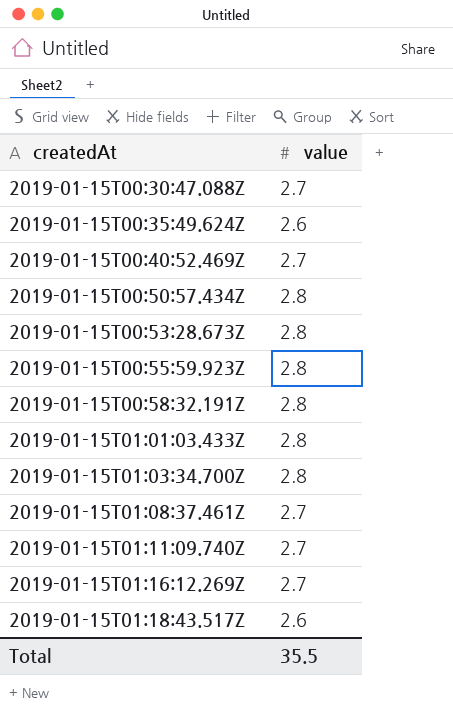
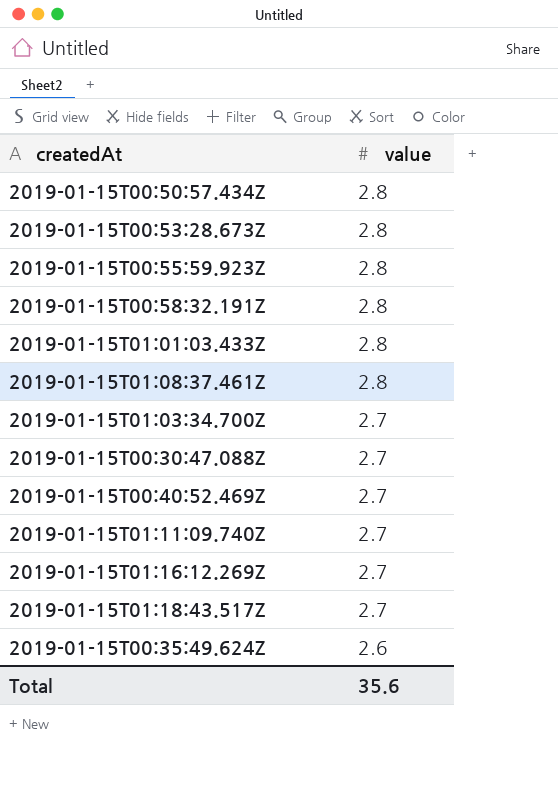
row order: createdAt ascending -> value descending
2019-01-15T01:08:37.461Z | value: 2.7 -> 2.8
2019-01-15T01:03:34.700Z | value: 2.8 -> 2.7
2019-01-15T01:18:43.517Z | value: 2.6 -> 2.7
Total | value: 35.5 -> 35.6

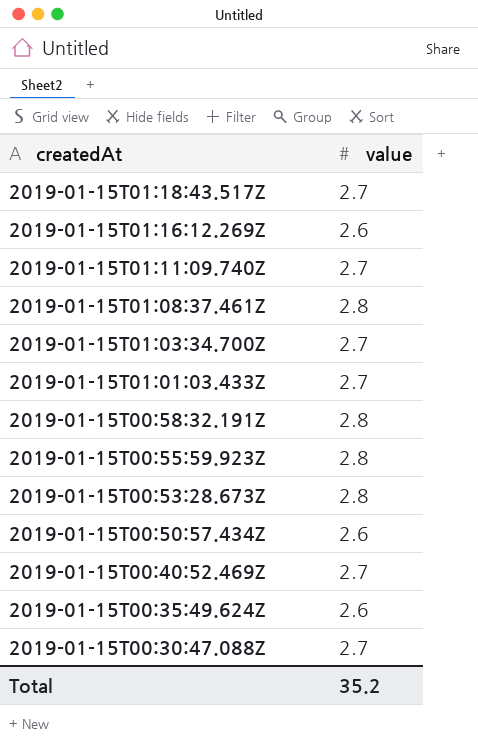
row order: value descending -> createdAt descending
2019-01-15T01:16:12.269Z | value: 2.7 -> 2.6
2019-01-15T01:01:03.433Z | value: 2.8 -> 2.7
2019-01-15T00:50:57.434Z | value: 2.8 -> 2.6
Total | value: 35.6 -> 35.2

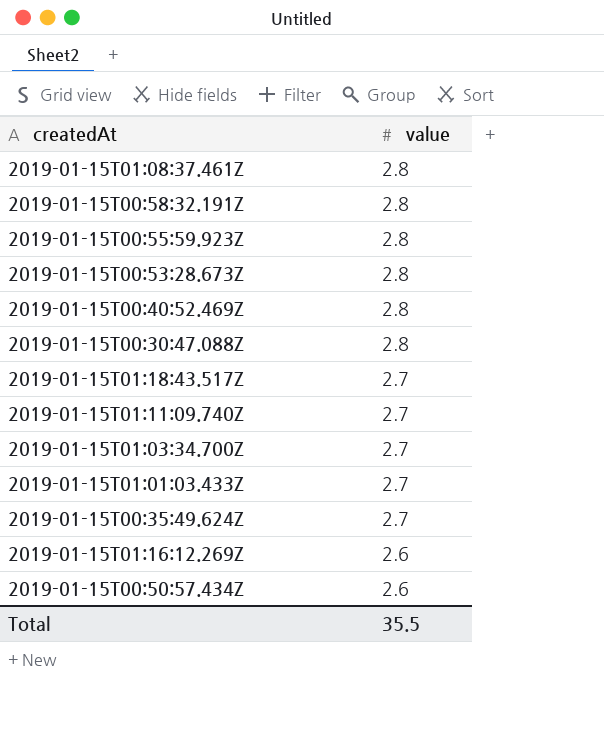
row order: createdAt descending -> value descending
2019-01-15T00:40:52.469Z | value: 2.7 -> 2.8
2019-01-15T00:30:47.088Z | value: 2.7 -> 2.8
2019-01-15T00:35:49.624Z | value: 2.6 -> 2.7
Total | value: 35.2 -> 35.5

